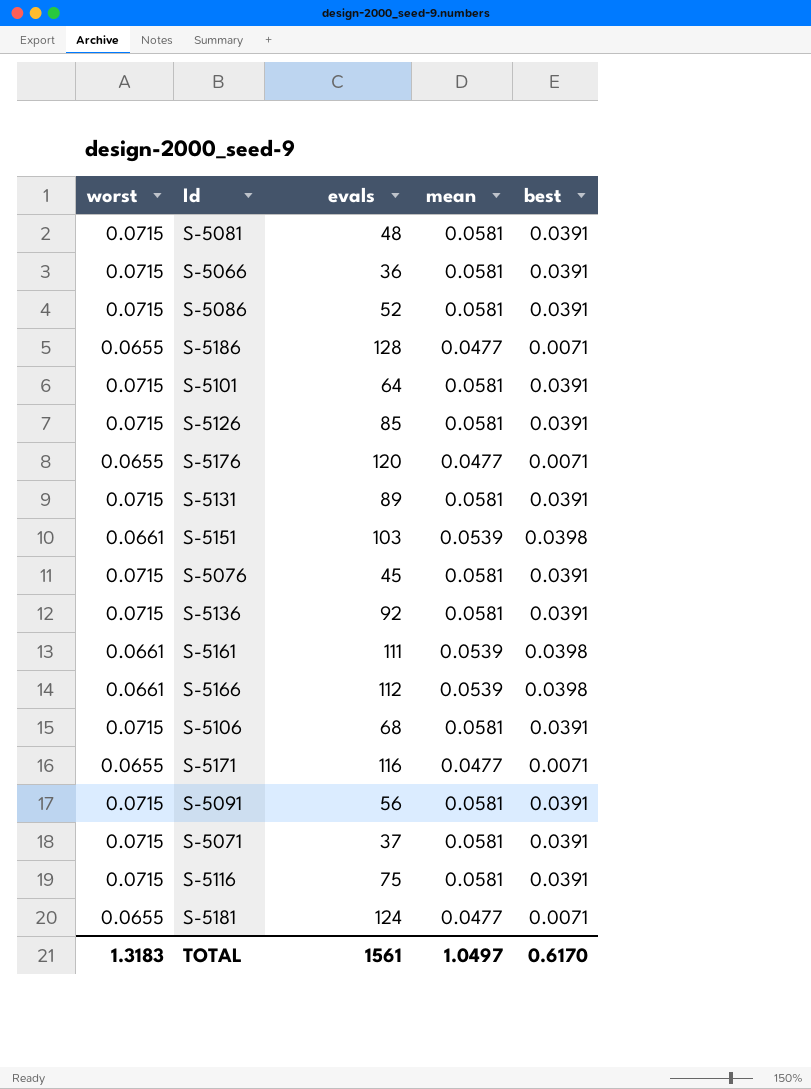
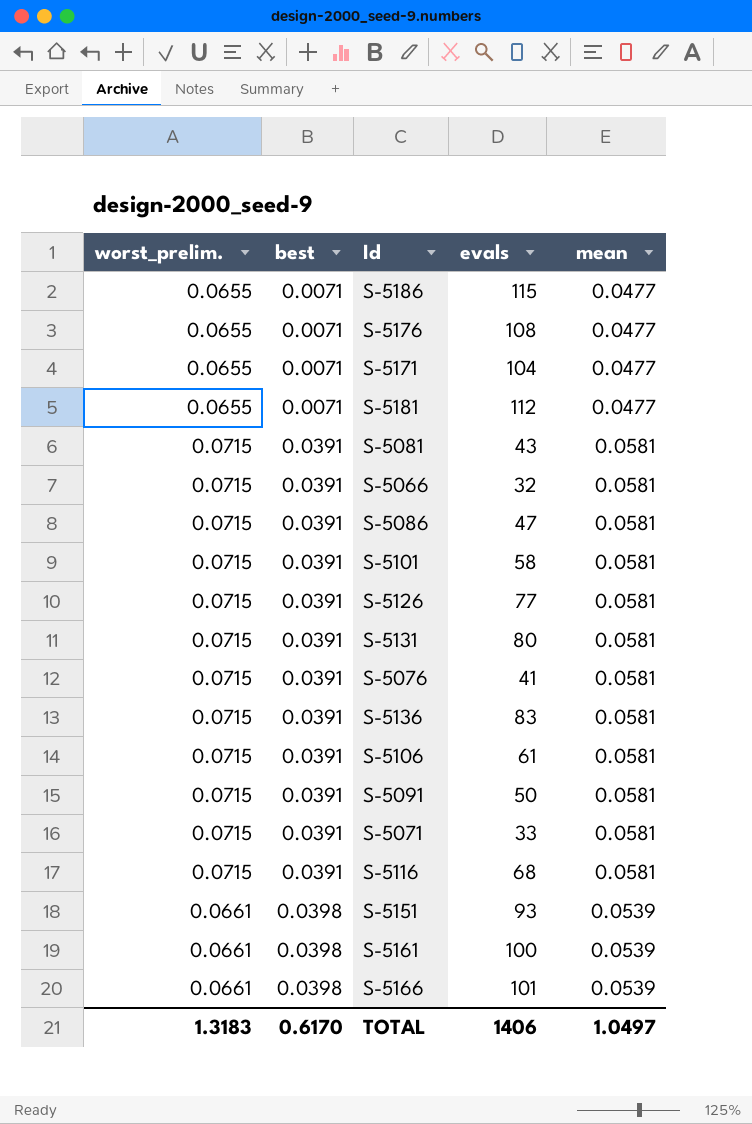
row order: none -> best ascending
column name: worst -> worst_prelim.
column best | position: 5 -> 2
S-5186 | evals: 128 -> 115
S-5176 | evals: 120 -> 108
S-5171 | evals: 116 -> 104
S-5181 | evals: 124 -> 112
S-5081 | evals: 48 -> 43
S-5066 | evals: 36 -> 32
S-5086 | evals: 52 -> 47
S-5101 | evals: 64 -> 58
S-5126 | evals: 85 -> 77
S-5131 | evals: 89 -> 80
S-5076 | evals: 45 -> 41
S-5136 | evals: 92 -> 83
S-5106 | evals: 68 -> 61
S-5091 | evals: 56 -> 50
S-5071 | evals: 37 -> 33
S-5116 | evals: 75 -> 68
S-5151 | evals: 103 -> 93
S-5161 | evals: 111 -> 100
S-5166 | evals: 112 -> 101
TOTAL | evals: 1561 -> 1406

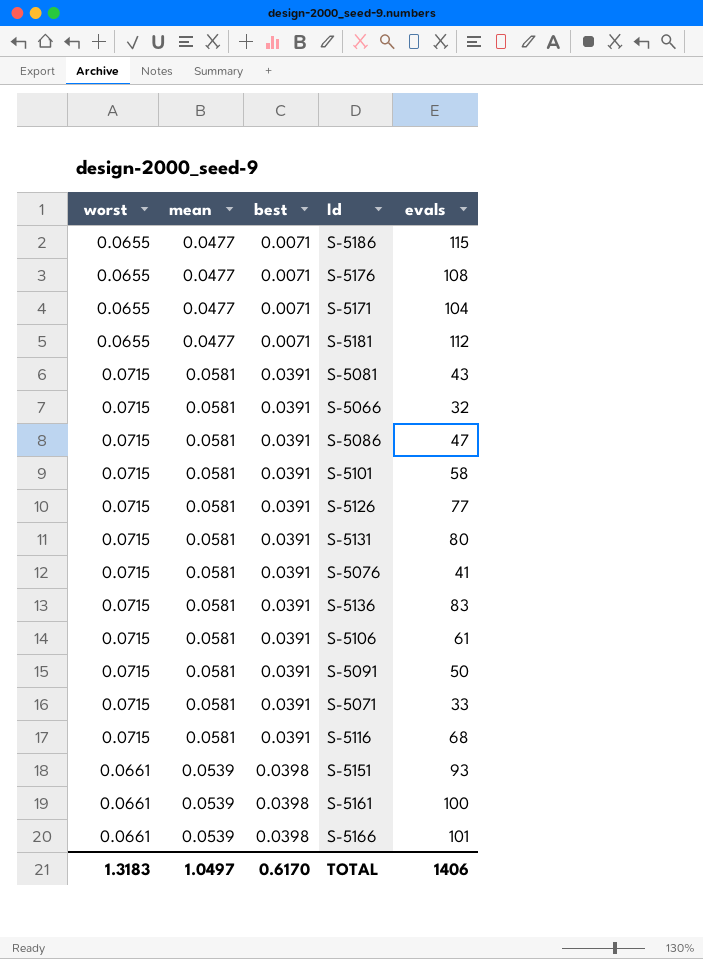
column name: worst_prelim. -> worst
column mean | position: 5 -> 2

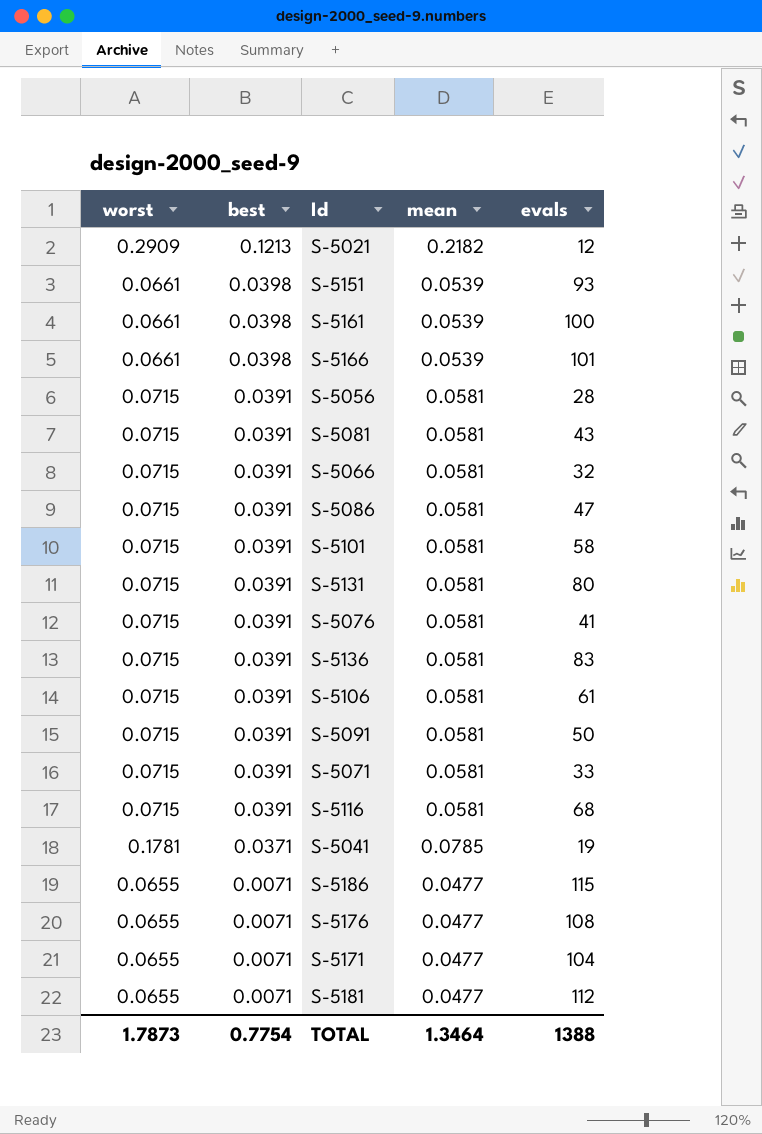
row order: best ascending -> best descending
column mean | position: 2 -> 4
row S-5126: 0.0715 | 0.0581 | 0.0391 | 77 -> none
row S-5021: none -> 0.2909 | 0.1213 | 0.2182 | 12
row S-5056: none -> 0.0715 | 0.0391 | 0.0581 | 28
row S-5041: none -> 0.1781 | 0.0371 | 0.0785 | 19
TOTAL | worst: 1.3183 -> 1.7873
TOTAL | best: 0.6170 -> 0.7754
TOTAL | mean: 1.0497 -> 1.3464
TOTAL | evals: 1406 -> 1388

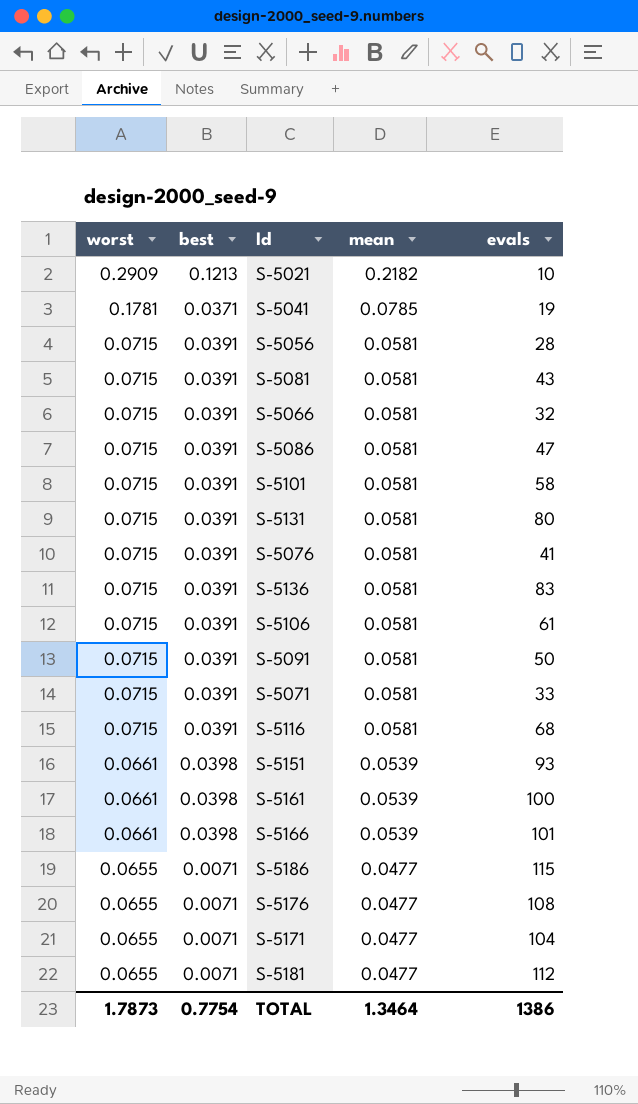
row order: best descending -> worst descending
S-5021 | evals: 12 -> 10
TOTAL | evals: 1388 -> 1386

